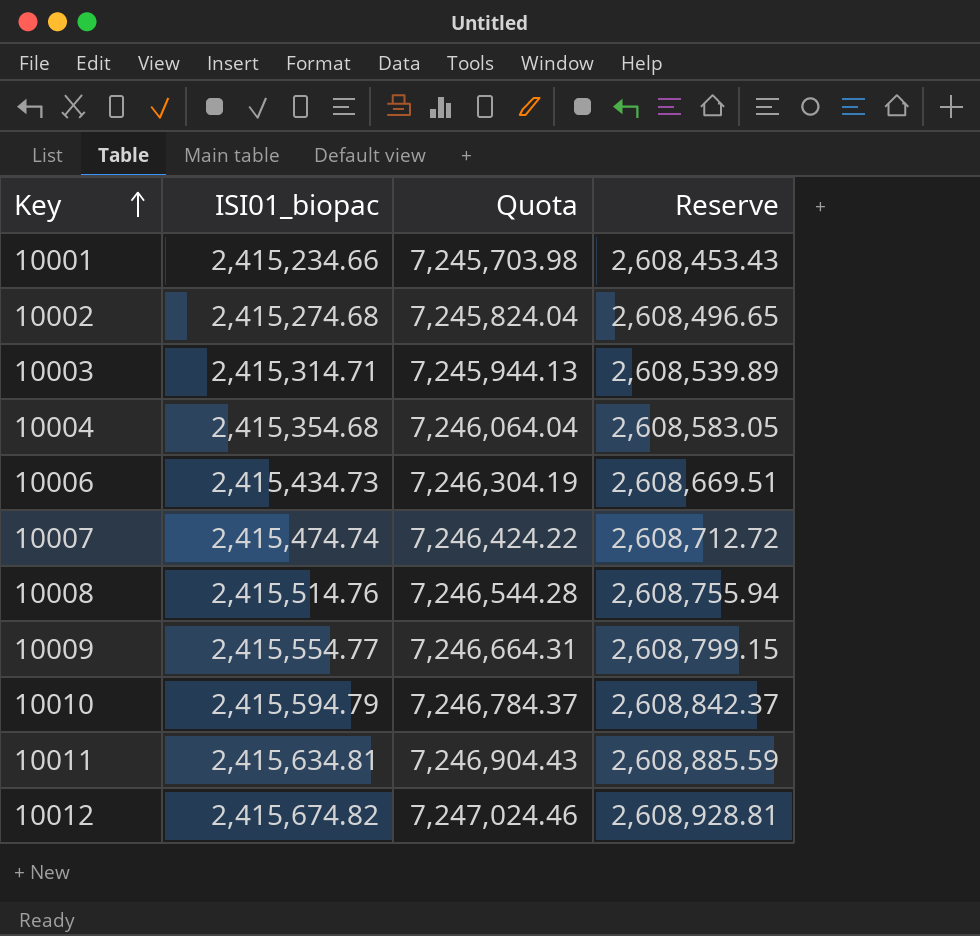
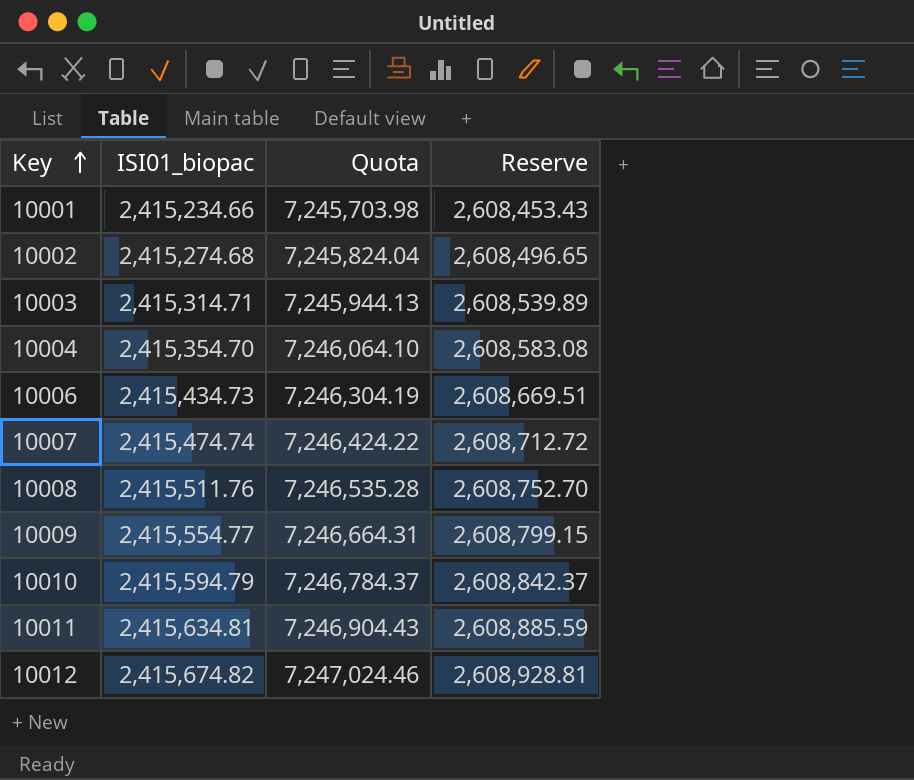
10004 | ISI01_biopac: 2,415,354.68 -> 2,415,354.70
10004 | Quota: 7,246,064.04 -> 7,246,064.10
10004 | Reserve: 2,608,583.05 -> 2,608,583.08
10008 | ISI01_biopac: 2,415,514.76 -> 2,415,511.76
10008 | Quota: 7,246,544.28 -> 7,246,535.28
10008 | Reserve: 2,608,755.94 -> 2,608,752.70

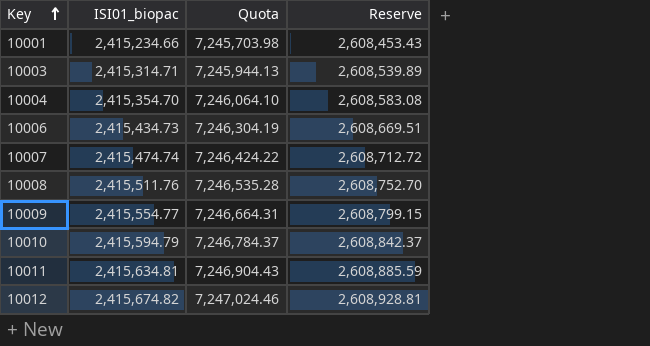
row 10002: 2,415,274.68 | 7,245,824.04 | 2,608,496.65 -> none

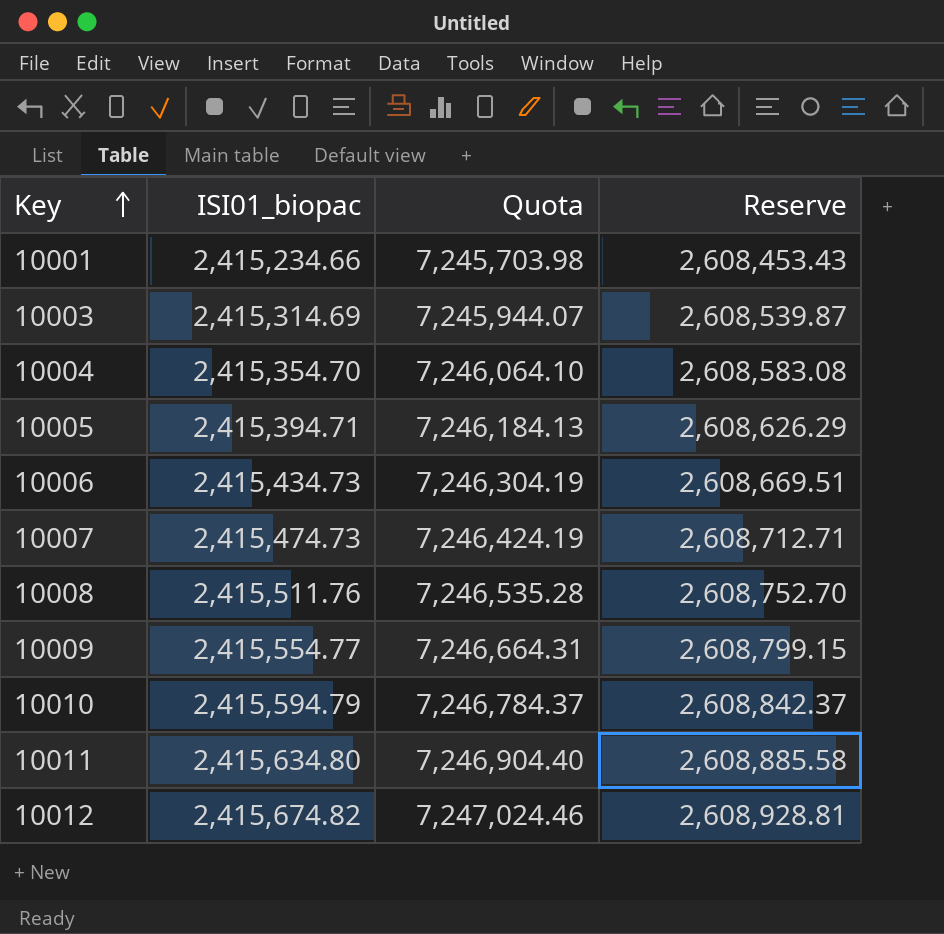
10003 | ISI01_biopac: 2,415,314.71 -> 2,415,314.69
10003 | Quota: 7,245,944.13 -> 7,245,944.07
10003 | Reserve: 2,608,539.89 -> 2,608,539.87
row 10005: none -> 2,415,394.71 | 7,246,184.13 | 2,608,626.29
10007 | ISI01_biopac: 2,415,474.74 -> 2,415,474.73
10007 | Quota: 7,246,424.22 -> 7,246,424.19
10007 | Reserve: 2,608,712.72 -> 2,608,712.71
10011 | ISI01_biopac: 2,415,634.81 -> 2,415,634.80
10011 | Quota: 7,246,904.43 -> 7,246,904.40
10011 | Reserve: 2,608,885.59 -> 2,608,885.58

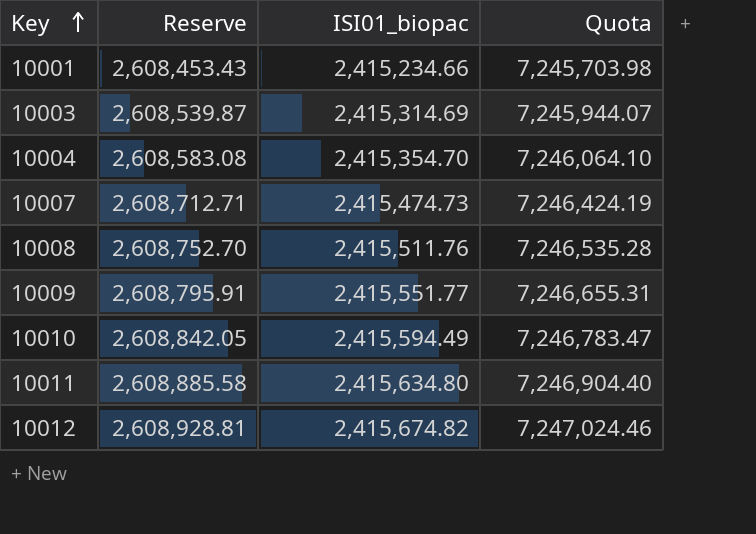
column Reserve | position: 4 -> 2
row 10005: 2,415,394.71 | 7,246,184.13 | 2,608,626.29 -> none
row 10006: 2,415,434.73 | 7,246,304.19 | 2,608,669.51 -> none
10009 | Reserve: 2,608,799.15 -> 2,608,795.91
10009 | ISI01_biopac: 2,415,554.77 -> 2,415,551.77
10009 | Quota: 7,246,664.31 -> 7,246,655.31
10010 | Reserve: 2,608,842.37 -> 2,608,842.05
10010 | ISI01_biopac: 2,415,594.79 -> 2,415,594.49
10010 | Quota: 7,246,784.37 -> 7,246,783.47

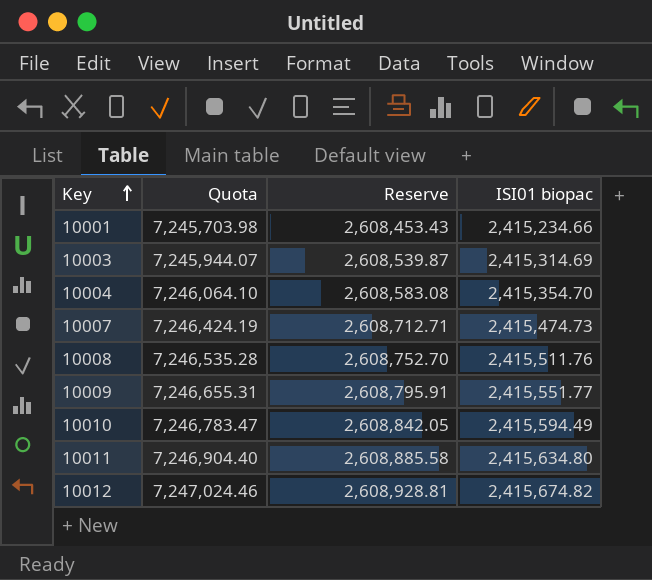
column Quota | position: 4 -> 2
column name: ISI01_biopac -> ISI01 biopac

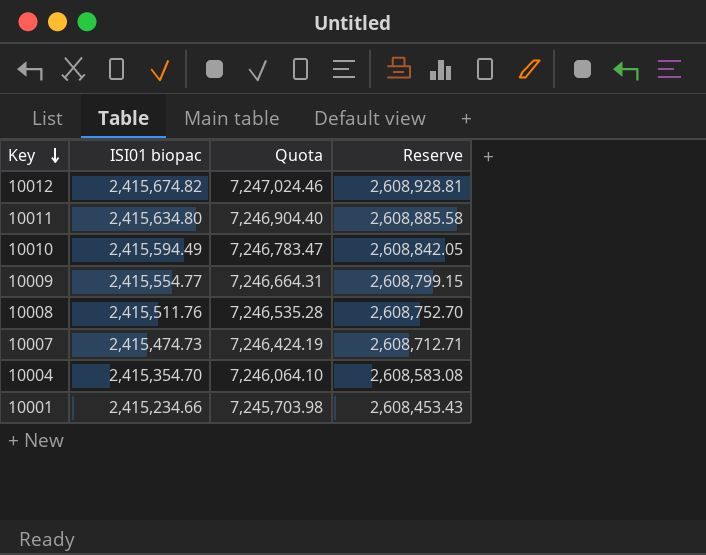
row order: Key ascending -> Key descending
column ISI01 biopac | position: 4 -> 2
row 10003: 7,245,944.07 | 2,608,539.87 | 2,415,314.69 -> none
10009 | ISI01 biopac: 2,415,551.77 -> 2,415,554.77
10009 | Quota: 7,246,655.31 -> 7,246,664.31
10009 | Reserve: 2,608,795.91 -> 2,608,799.15

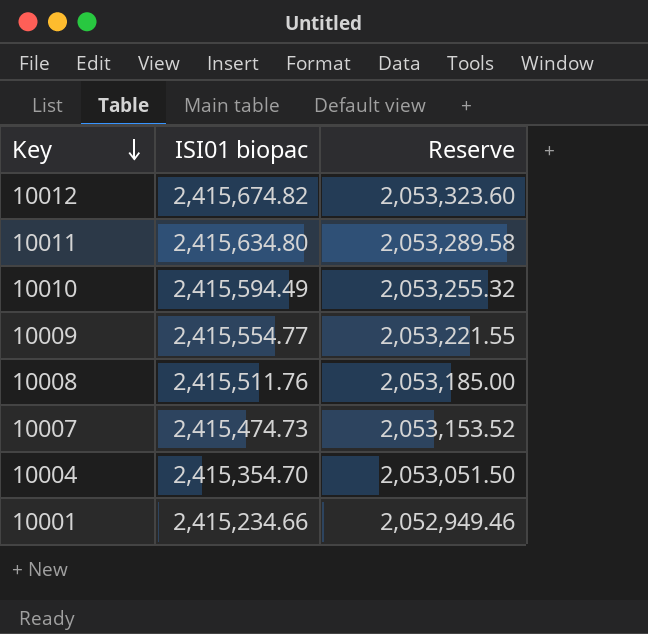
column Quota | formula: [ISI01 biopac] * 3 -> none
column Reserve | formula: [ISI01 biopac] * 1.08 -> [ISI01 biopac] * 0.85

